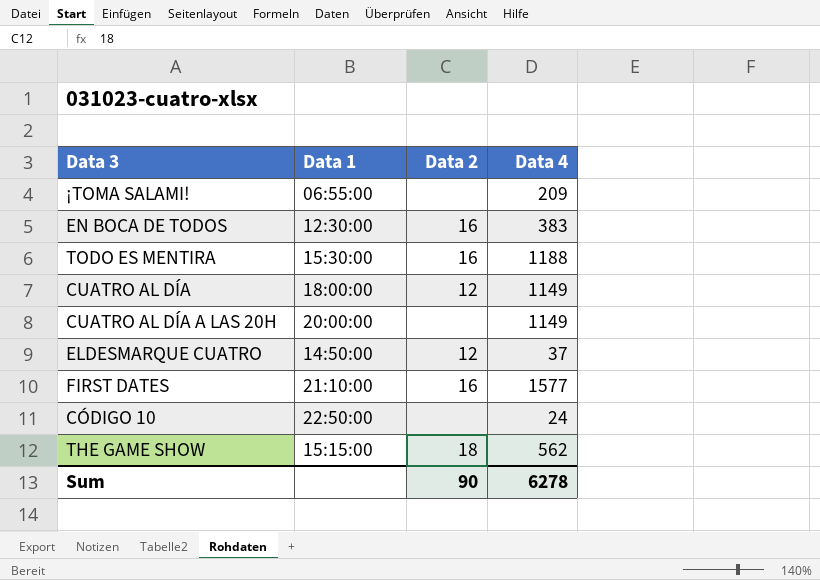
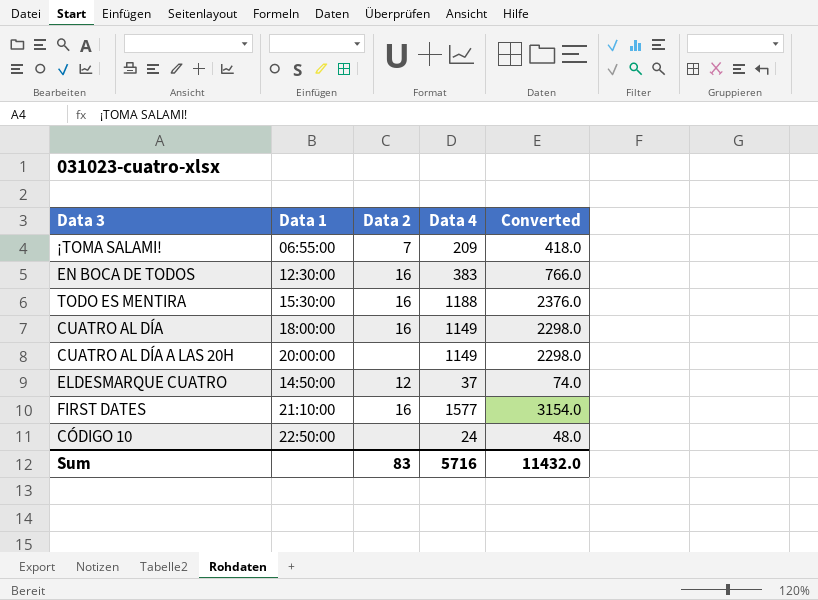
column Converted | formula: none -> [Data 4] * 2
row THE GAME SHOW: 15:15:00 | 18 | 562 -> none
¡TOMA SALAMI! | Data 2: none -> 7
CUATRO AL DÍA | Data 2: 12 -> 16
Sum | Data 2: 90 -> 83
Sum | Data 4: 6278 -> 5716

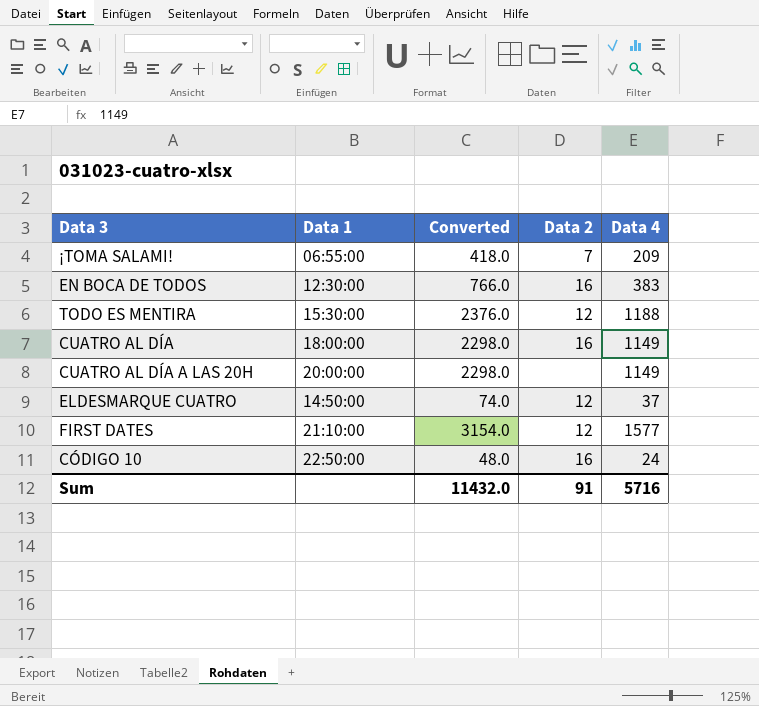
column Converted | position: 5 -> 3
TODO ES MENTIRA | Data 2: 16 -> 12
FIRST DATES | Data 2: 16 -> 12
CÓDIGO 10 | Data 2: none -> 16
Sum | Data 2: 83 -> 91

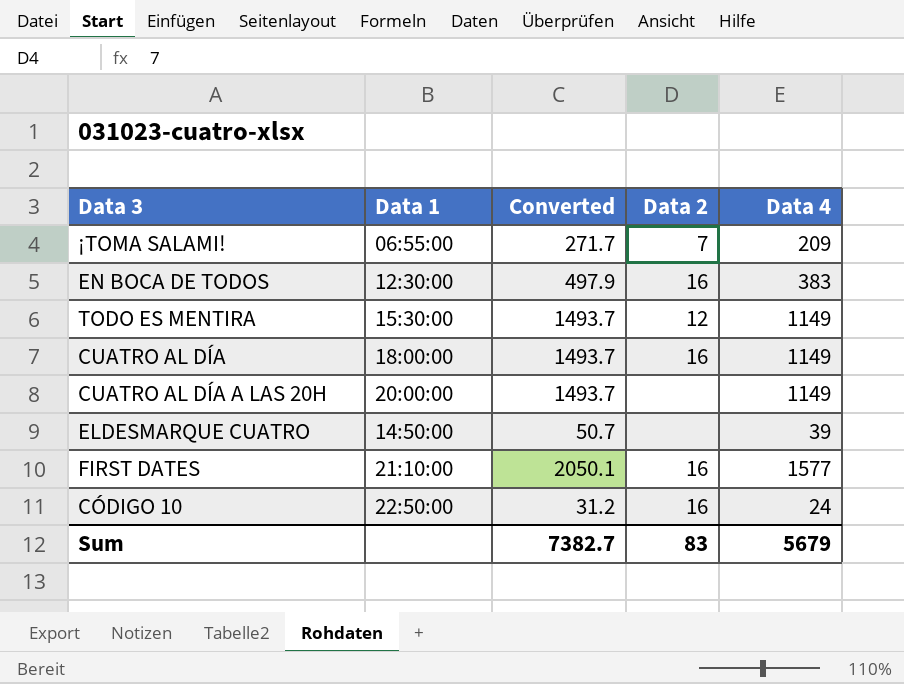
column Converted | formula: [Data 4] * 2 -> [Data 4] * 1.3
TODO ES MENTIRA | Data 4: 1188 -> 1149
ELDESMARQUE CUATRO | Data 2: 12 -> none
ELDESMARQUE CUATRO | Data 4: 37 -> 39
FIRST DATES | Data 2: 12 -> 16
Sum | Converted: 11432.0 -> 7382.7
Sum | Data 2: 91 -> 83
Sum | Data 4: 5716 -> 5679

